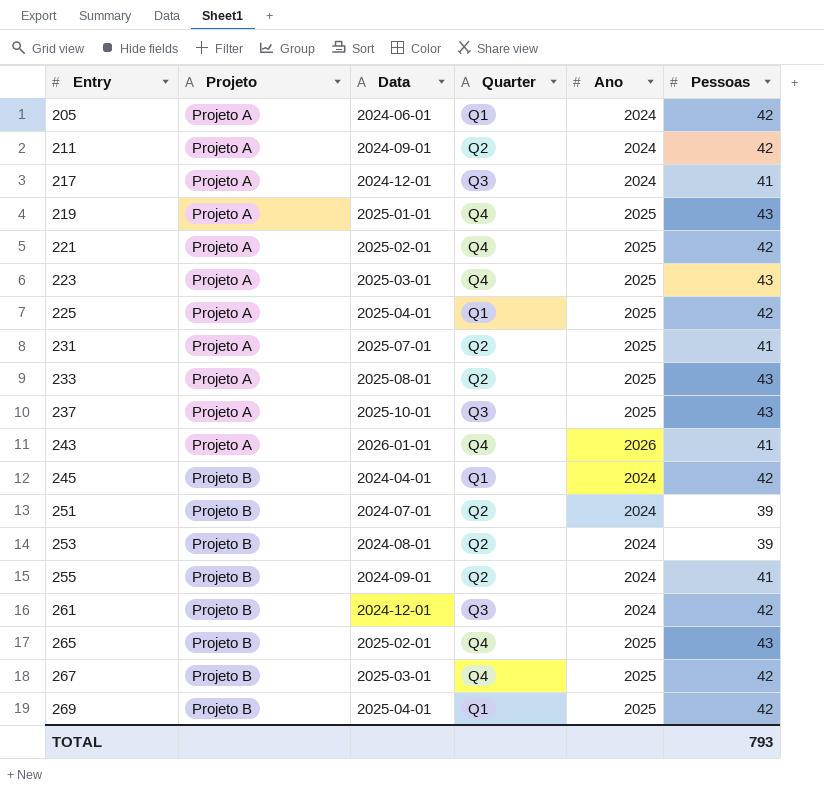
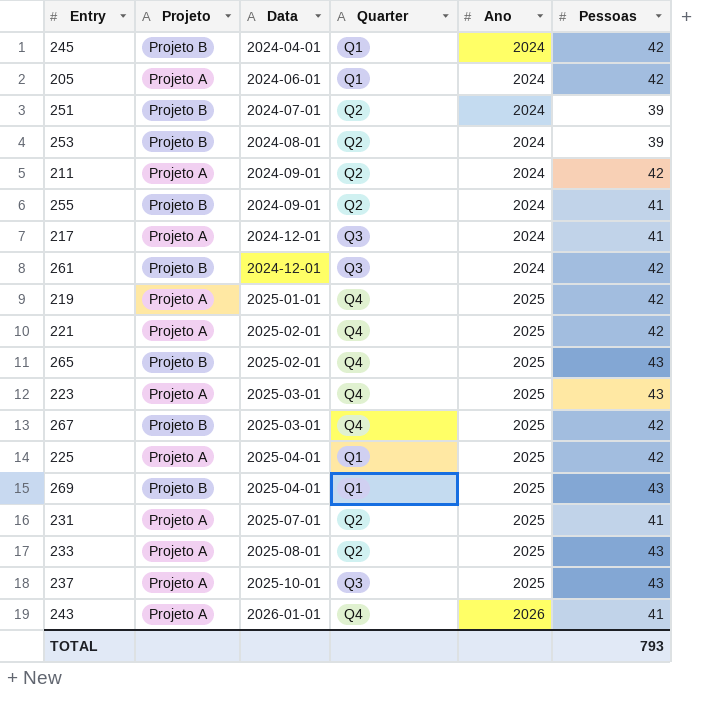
row order: Entry ascending -> Data ascending
219 | Pessoas: 43 -> 42
269 | Pessoas: 42 -> 43

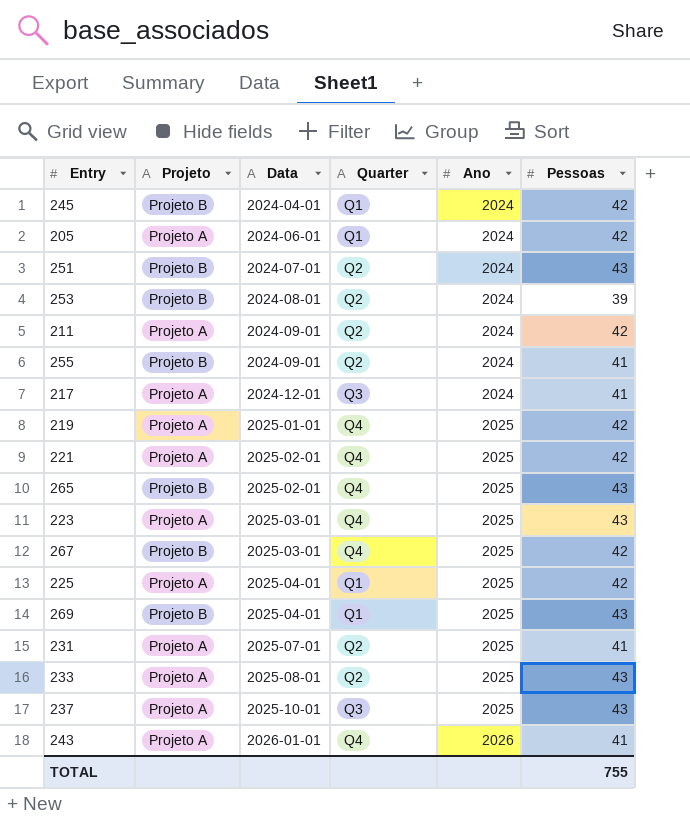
row 261: Projeto B | 2024-12-01 | Q3 | 2024 | 42 -> none
251 | Pessoas: 39 -> 43
TOTAL | Pessoas: 793 -> 755

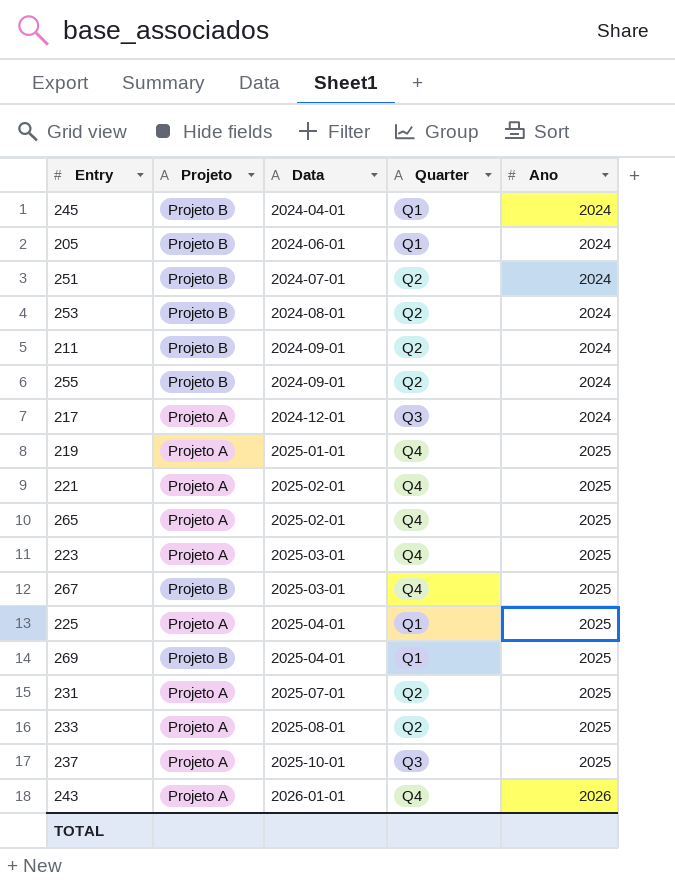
column Pessoas | position: 6 -> none
205 | Projeto: Projeto A -> Projeto B
211 | Projeto: Projeto A -> Projeto B
265 | Projeto: Projeto B -> Projeto A

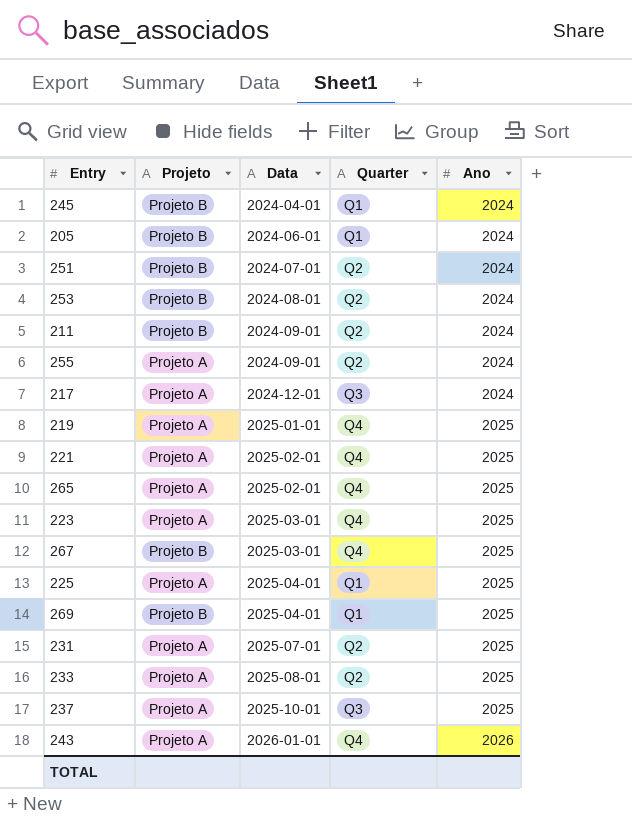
255 | Projeto: Projeto B -> Projeto A

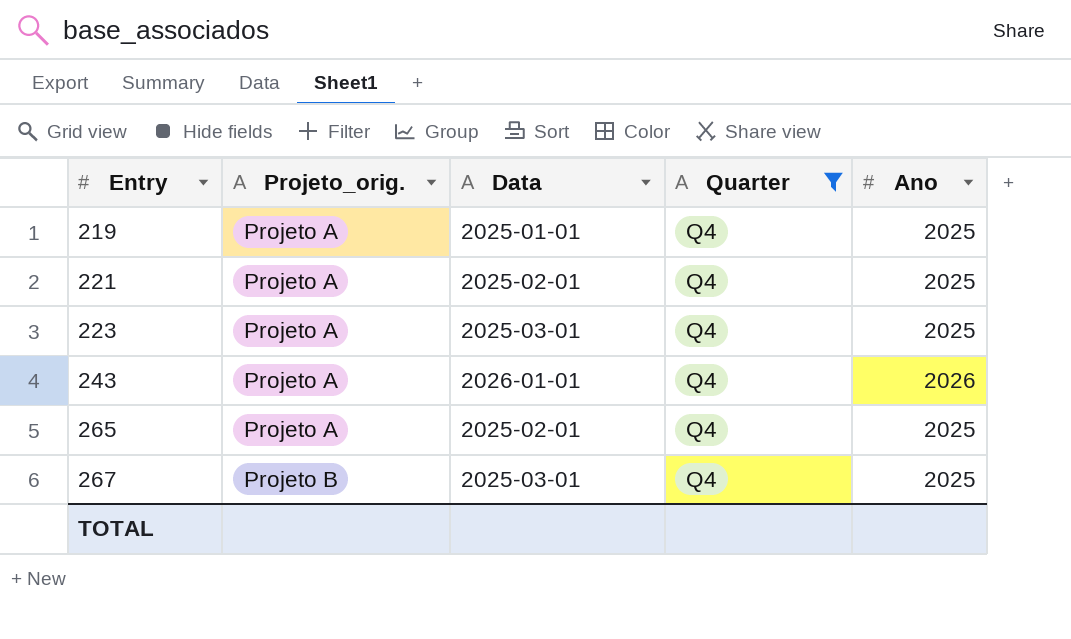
filter: none -> Quarter = Q4
row order: Data ascending -> Entry ascending
column name: Projeto -> Projeto_orig.

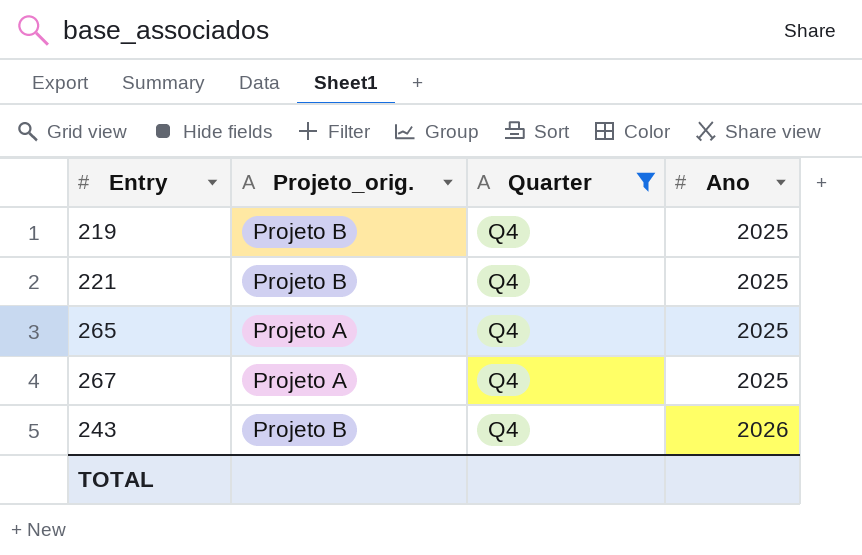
row order: Entry ascending -> Ano ascending
column Data | position: 3 -> none
row 223: Projeto A | 2025-03-01 | Q4 | 2025 -> none
219 | Projeto_orig.: Projeto A -> Projeto B
221 | Projeto_orig.: Projeto A -> Projeto B
267 | Projeto_orig.: Projeto B -> Projeto A
243 | Projeto_orig.: Projeto A -> Projeto B

